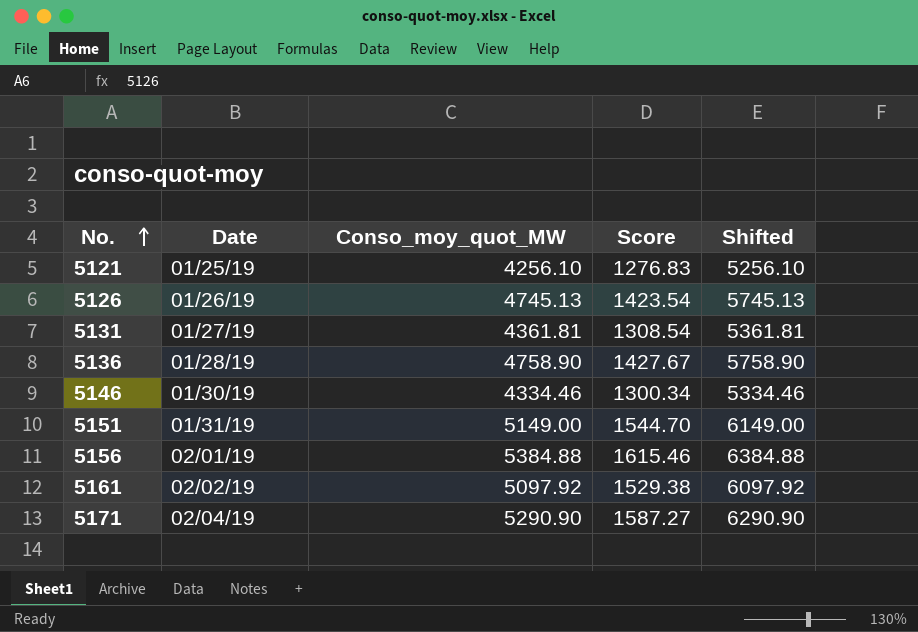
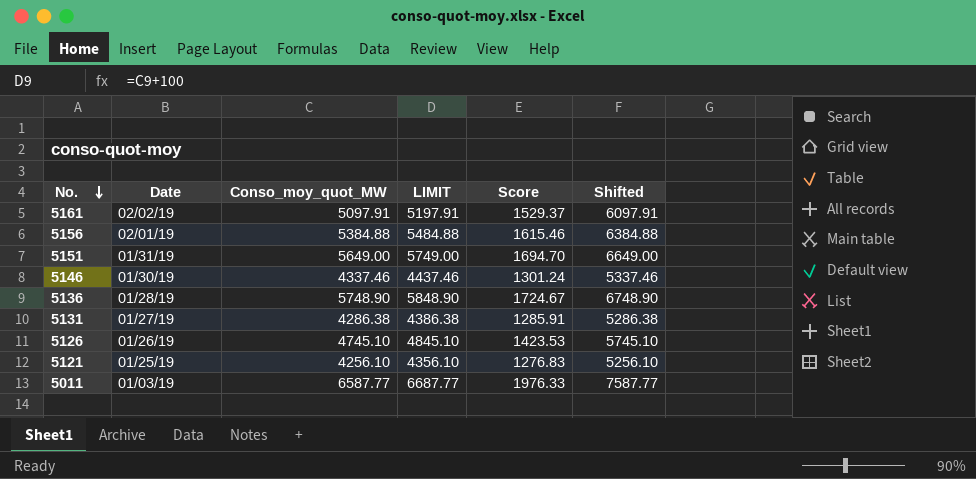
row order: No. ascending -> No. descending
column LIMIT | formula: none -> [Conso_moy_quot_MW] + 100
row 5171: 02/04/19 | 5290.90 | 1587.27 | 6290.90 -> none
5161 | Conso_moy_quot_MW: 5097.92 -> 5097.91
5161 | Score: 1529.38 -> 1529.37
5161 | Shifted: 6097.92 -> 6097.91
5151 | Conso_moy_quot_MW: 5149.00 -> 5649.00
5151 | Score: 1544.70 -> 1694.70
5151 | Shifted: 6149.00 -> 6649.00
5146 | Conso_moy_quot_MW: 4334.46 -> 4337.46
5146 | Score: 1300.34 -> 1301.24
5146 | Shifted: 5334.46 -> 5337.46
5136 | Conso_moy_quot_MW: 4758.90 -> 5748.90
5136 | Score: 1427.67 -> 1724.67
5136 | Shifted: 5758.90 -> 6748.90
5131 | Conso_moy_quot_MW: 4361.81 -> 4286.38
5131 | Score: 1308.54 -> 1285.91
5131 | Shifted: 5361.81 -> 5286.38
5126 | Conso_moy_quot_MW: 4745.13 -> 4745.10
5126 | Score: 1423.54 -> 1423.53
5126 | Shifted: 5745.13 -> 5745.10
row 5011: none -> 01/03/19 | 6587.77 | 6687.77 | 1976.33 | 7587.77

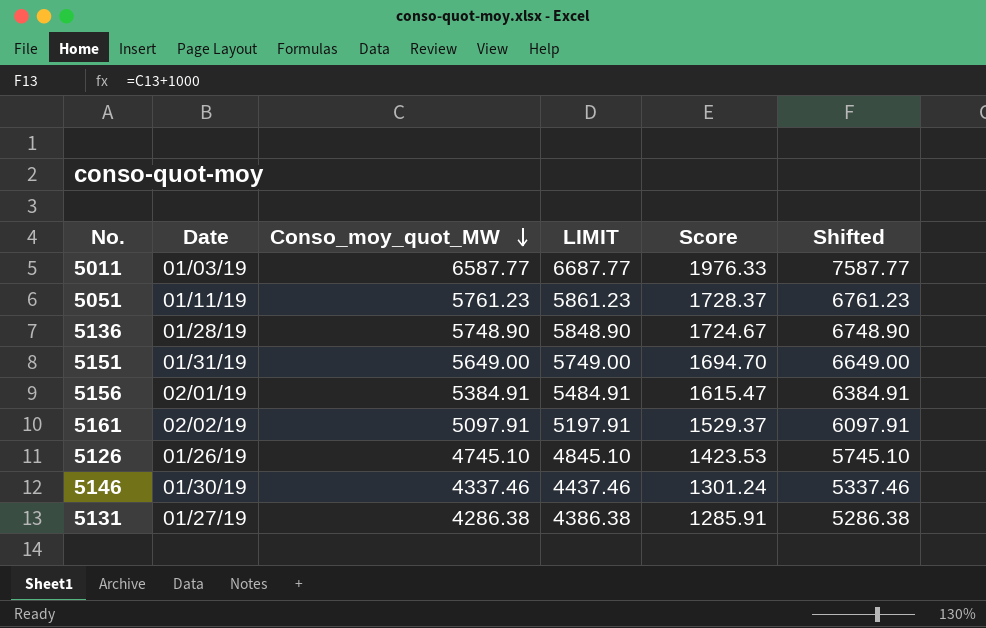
row order: No. descending -> Conso_moy_quot_MW descending
row 5121: 01/25/19 | 4256.10 | 4356.10 | 1276.83 | 5256.10 -> none
row 5051: none -> 01/11/19 | 5761.23 | 5861.23 | 1728.37 | 6761.23
5156 | Conso_moy_quot_MW: 5384.88 -> 5384.91
5156 | LIMIT: 5484.88 -> 5484.91
5156 | Score: 1615.46 -> 1615.47
5156 | Shifted: 6384.88 -> 6384.91

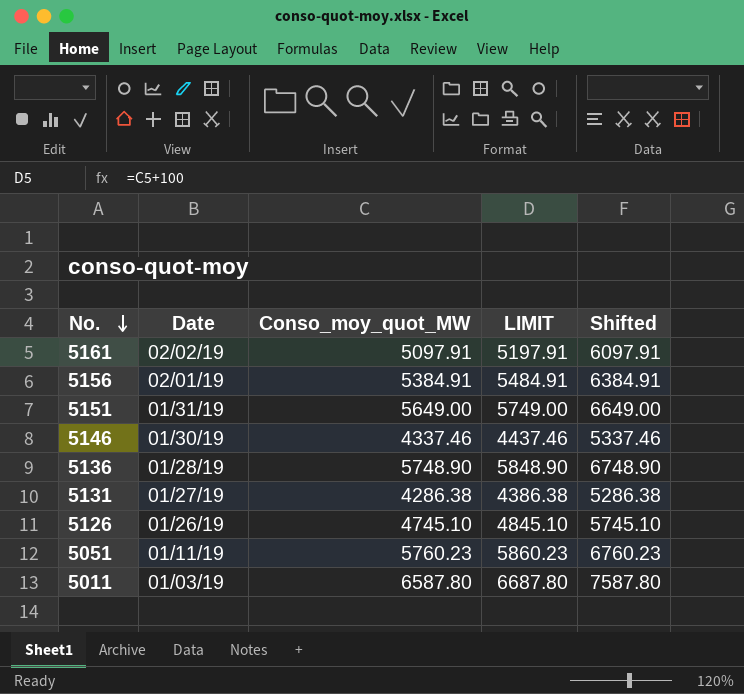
row order: Conso_moy_quot_MW descending -> No. descending
column Score | formula: [Conso_moy_quot_MW] * 0.3 -> none
5051 | Conso_moy_quot_MW: 5761.23 -> 5760.23
5051 | LIMIT: 5861.23 -> 5860.23
5051 | Shifted: 6761.23 -> 6760.23
5011 | Conso_moy_quot_MW: 6587.77 -> 6587.80
5011 | LIMIT: 6687.77 -> 6687.80
5011 | Shifted: 7587.77 -> 7587.80

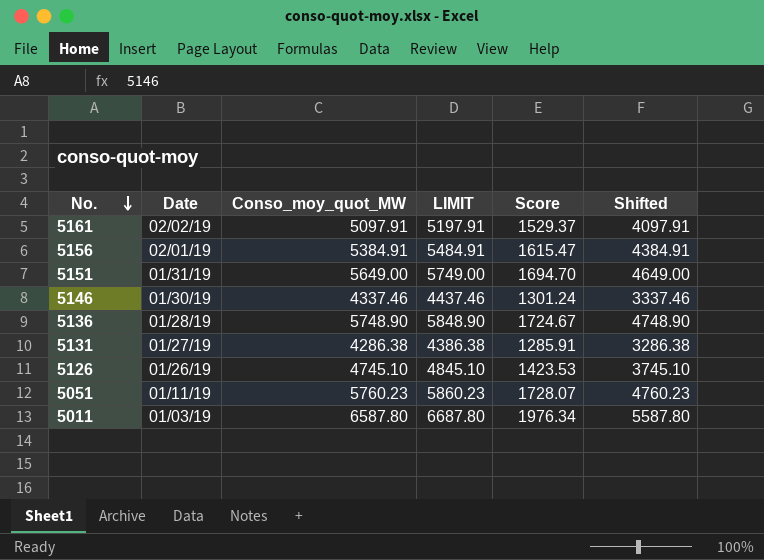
column Score | formula: none -> [Conso_moy_quot_MW] * 0.3
column Shifted | formula: [Conso_moy_quot_MW] + 1000 -> [Conso_moy_quot_MW] - 1000

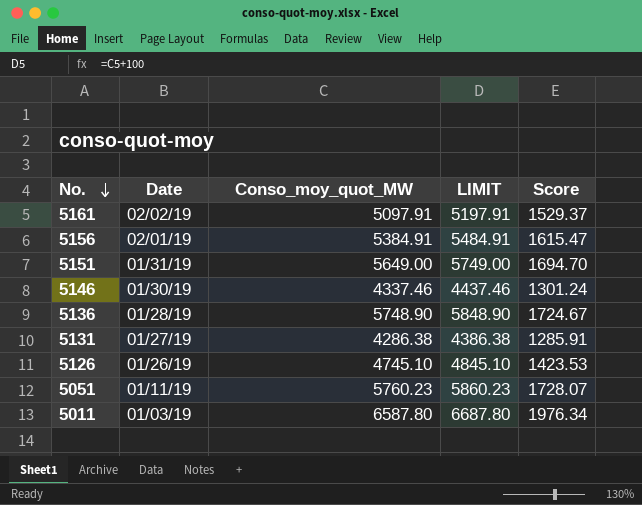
column Shifted | formula: [Conso_moy_quot_MW] - 1000 -> none

